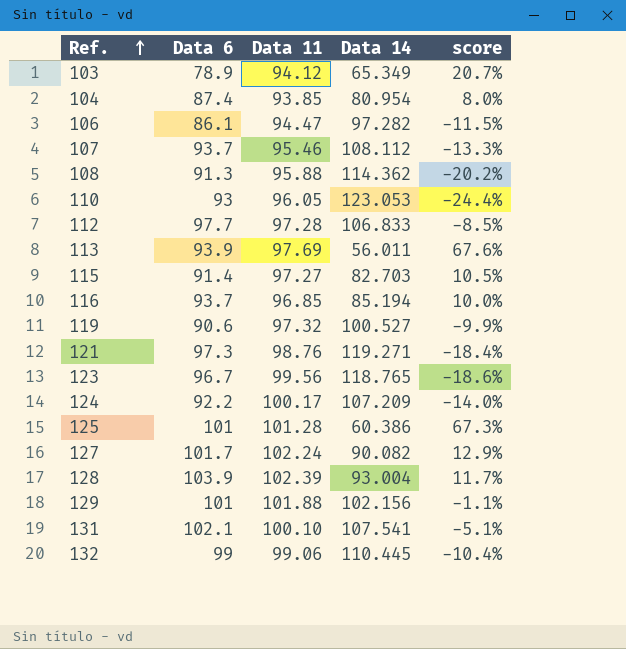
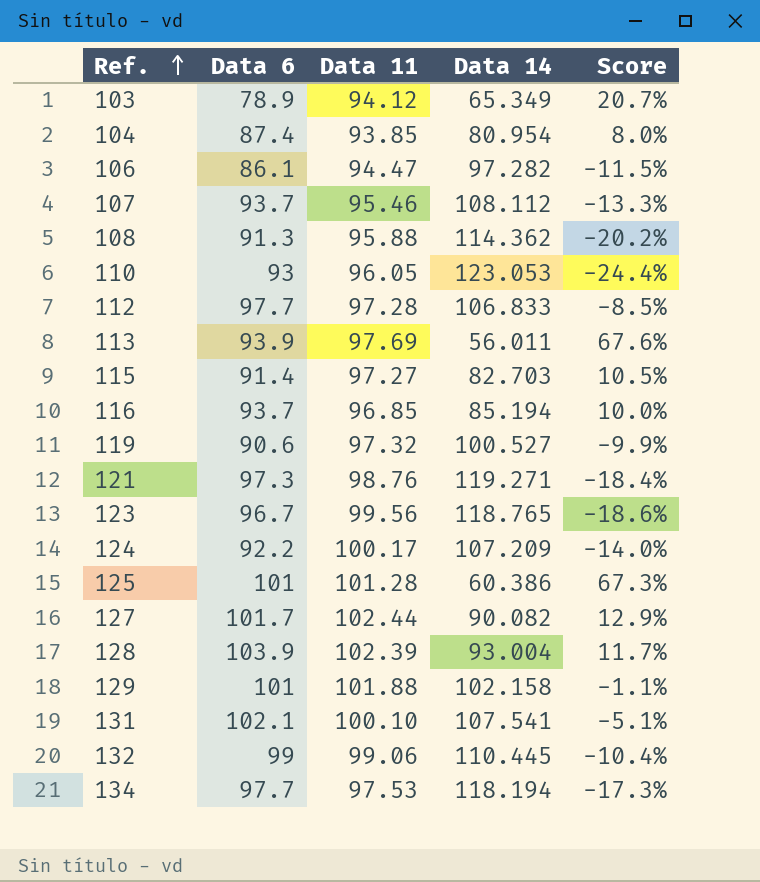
column name: score -> Score
127 | Data 11: 102.24 -> 102.44
129 | Data 14: 102.156 -> 102.158
row 134: none -> 97.7 | 97.53 | 118.194 | -17.3%

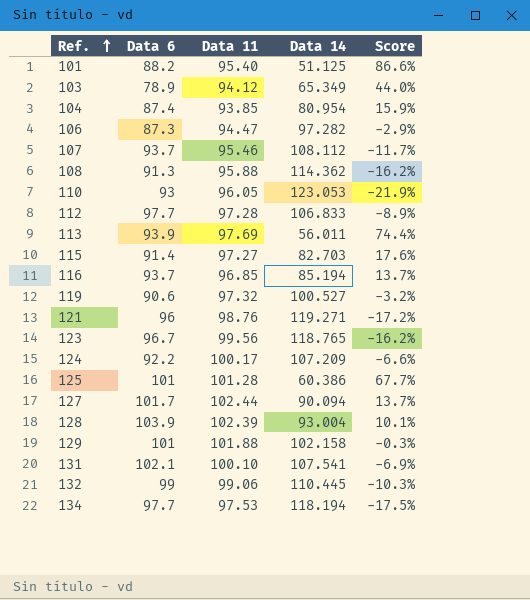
column Score | formula: ([Data 6] - [Data 14]) / [Data 14] -> ([Data 11] - [Data 14]) / [Data 14]
row 101: none -> 88.2 | 95.40 | 51.125 | 86.6%
106 | Data 6: 86.1 -> 87.3
121 | Data 6: 97.3 -> 96
127 | Data 14: 90.082 -> 90.094

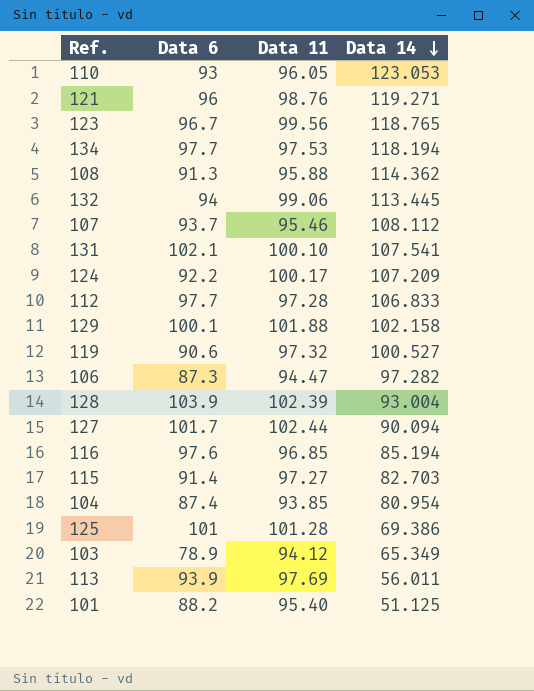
row order: Ref. ascending -> Data 14 descending
column Score | formula: ([Data 11] - [Data 14]) / [Data 14] -> none
132 | Data 6: 99 -> 94
132 | Data 14: 110.445 -> 113.445
129 | Data 6: 101 -> 100.1
116 | Data 6: 93.7 -> 97.6
125 | Data 14: 60.386 -> 69.386

